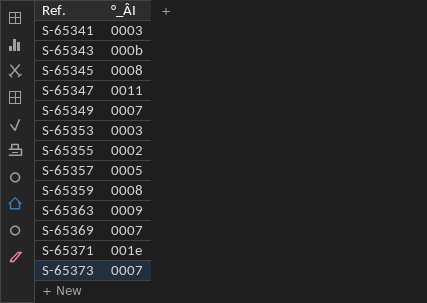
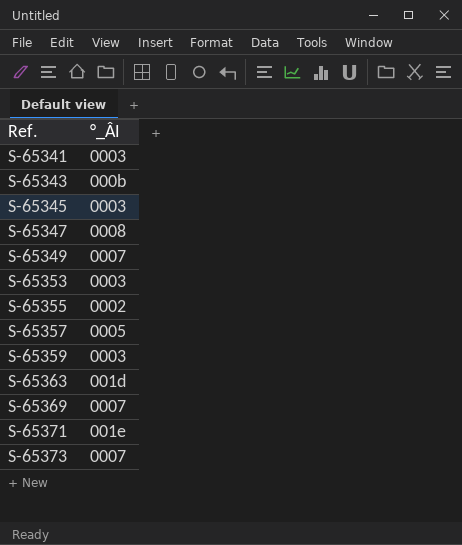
S-65345 | °_ÂI: 0008 -> 0003
S-65347 | °_ÂI: 0011 -> 0008
S-65359 | °_ÂI: 0008 -> 0003
S-65363 | °_ÂI: 0009 -> 001d

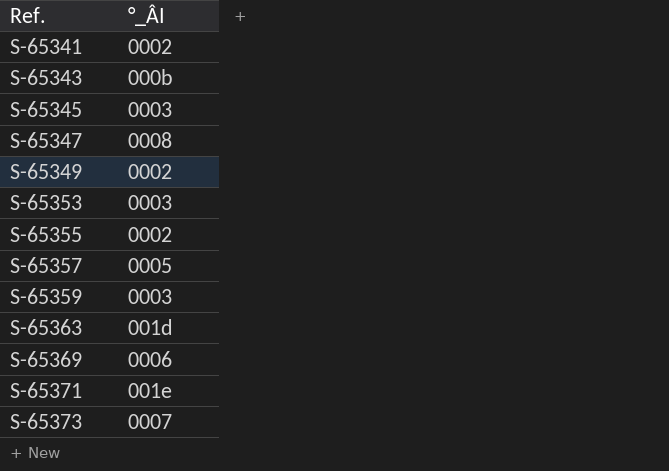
S-65341 | °_ÂI: 0003 -> 0002
S-65349 | °_ÂI: 0007 -> 0002
S-65369 | °_ÂI: 0007 -> 0006

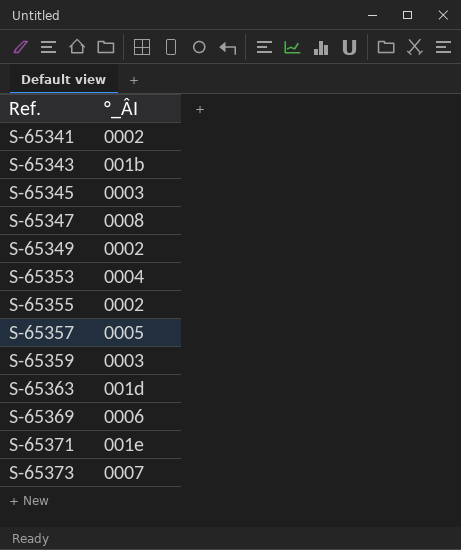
S-65343 | °_ÂI: 000b -> 001b
S-65353 | °_ÂI: 0003 -> 0004

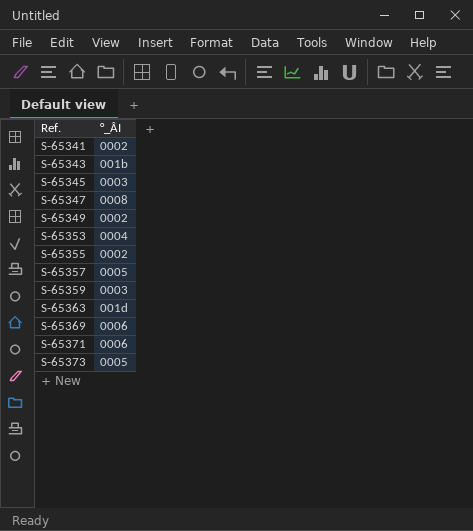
S-65371 | °_ÂI: 001e -> 0006
S-65373 | °_ÂI: 0007 -> 0005

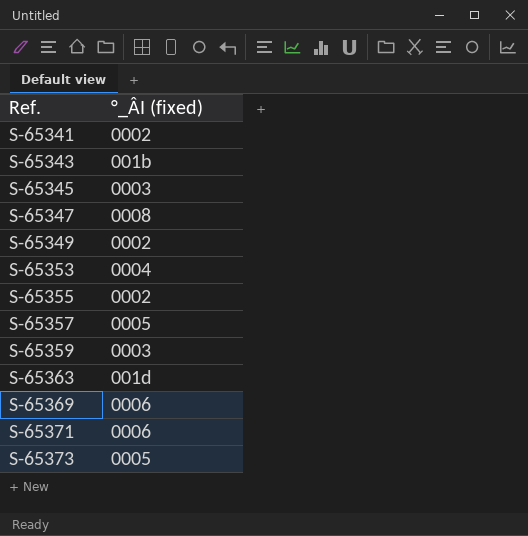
column name: °_ÂI -> °_ÂI (fixed)

